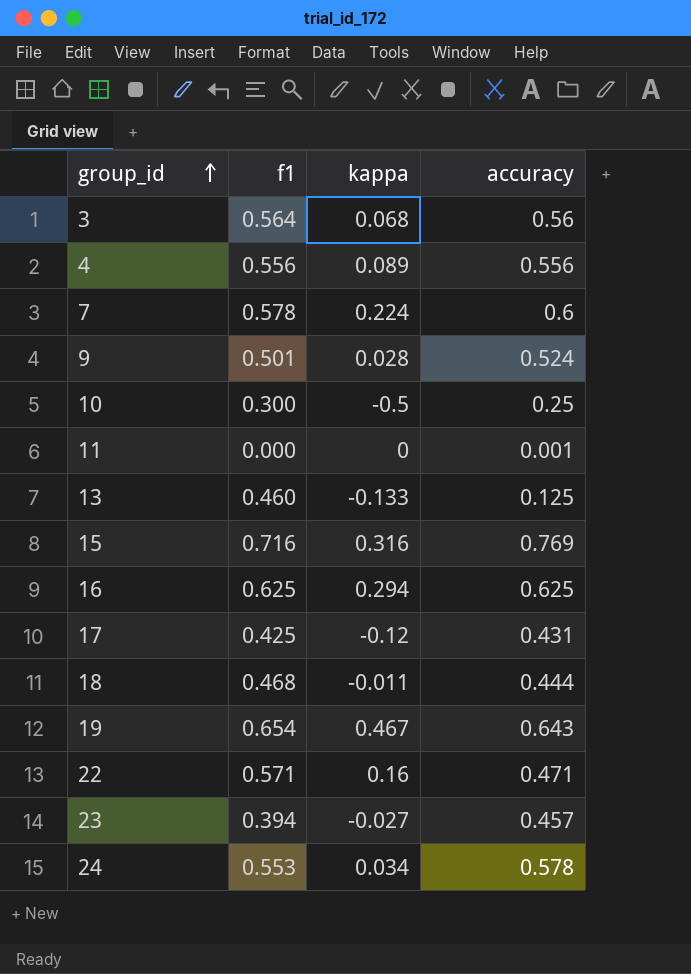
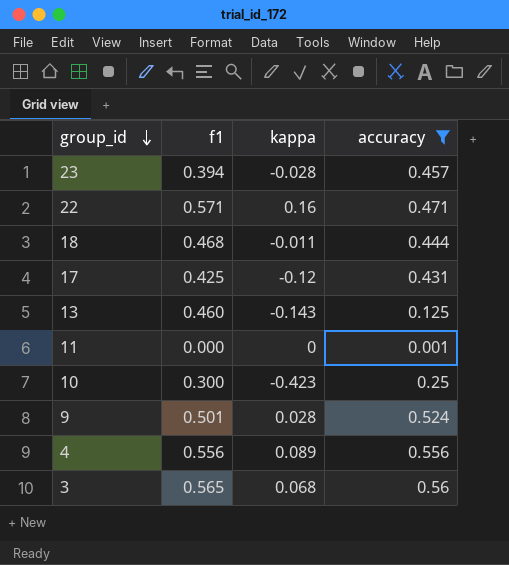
filter: none -> accuracy <= 0.56
row order: group_id ascending -> group_id descending
23 | kappa: -0.027 -> -0.028
13 | kappa: -0.133 -> -0.143
10 | kappa: -0.5 -> -0.423
3 | f1: 0.564 -> 0.565

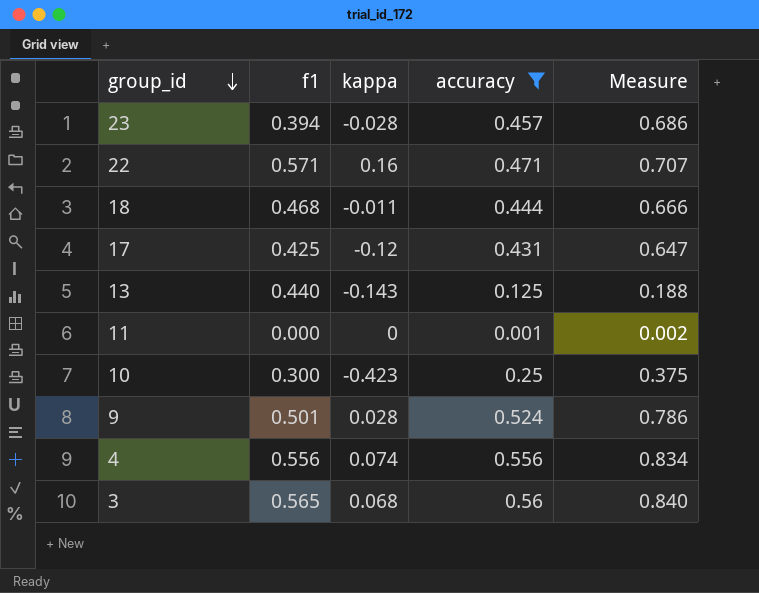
column Measure | formula: none -> [accuracy] * 1.5
13 | f1: 0.460 -> 0.440
4 | kappa: 0.089 -> 0.074

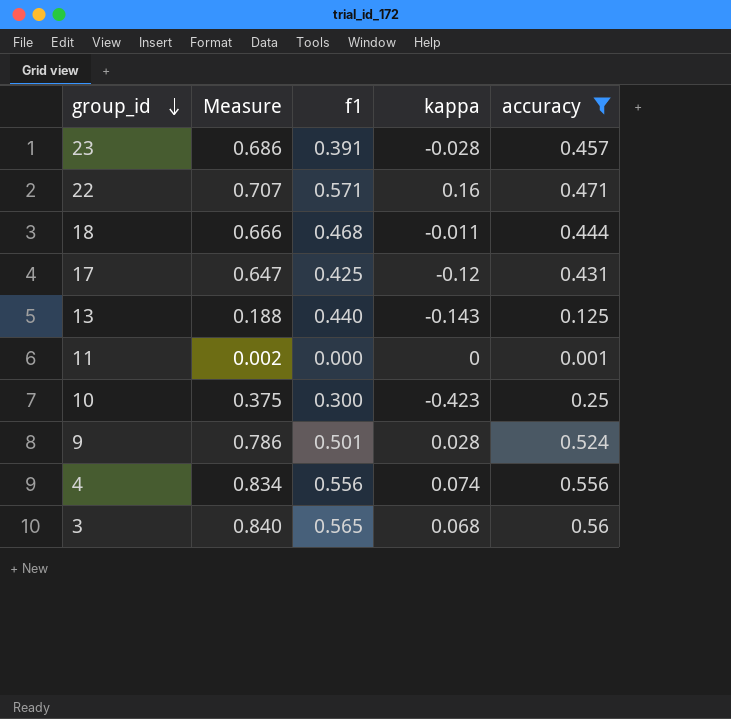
column Measure | position: 5 -> 2
23 | f1: 0.394 -> 0.391

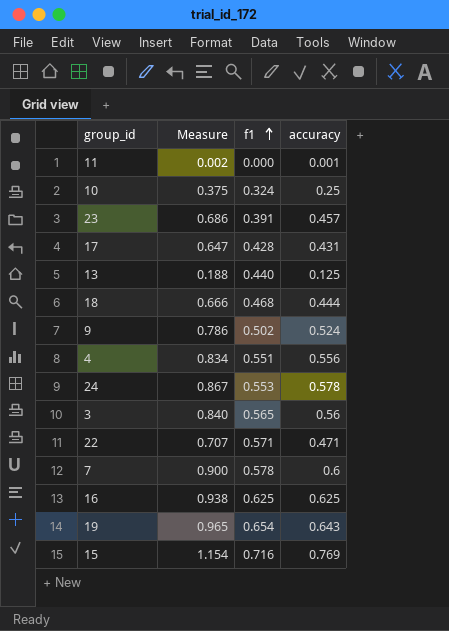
filter: accuracy <= 0.56 -> none
row order: group_id descending -> f1 ascending
column kappa | position: 4 -> none
10 | f1: 0.300 -> 0.324
17 | f1: 0.425 -> 0.428
9 | f1: 0.501 -> 0.502
4 | f1: 0.556 -> 0.551

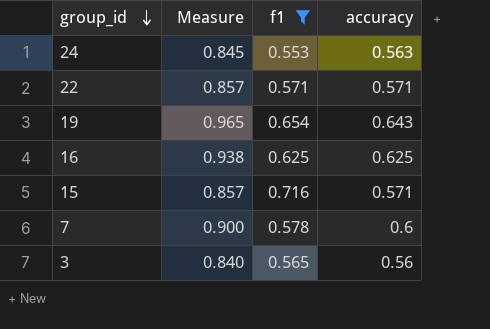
filter: none -> f1 >= 0.553
row order: f1 ascending -> group_id descending
24 | Measure: 0.867 -> 0.845
24 | accuracy: 0.578 -> 0.563
22 | Measure: 0.707 -> 0.857
22 | accuracy: 0.471 -> 0.571
15 | Measure: 1.154 -> 0.857
15 | accuracy: 0.769 -> 0.571

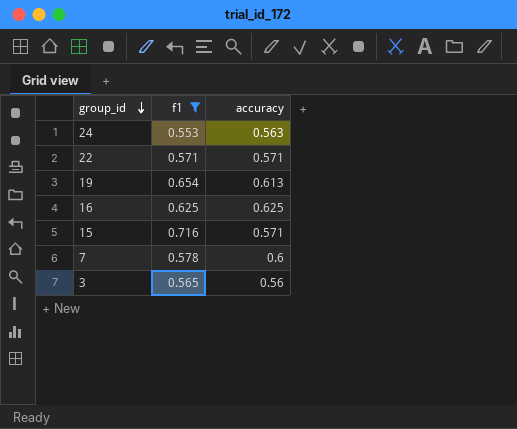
column Measure | formula: [accuracy] * 1.5 -> none
19 | accuracy: 0.643 -> 0.613

